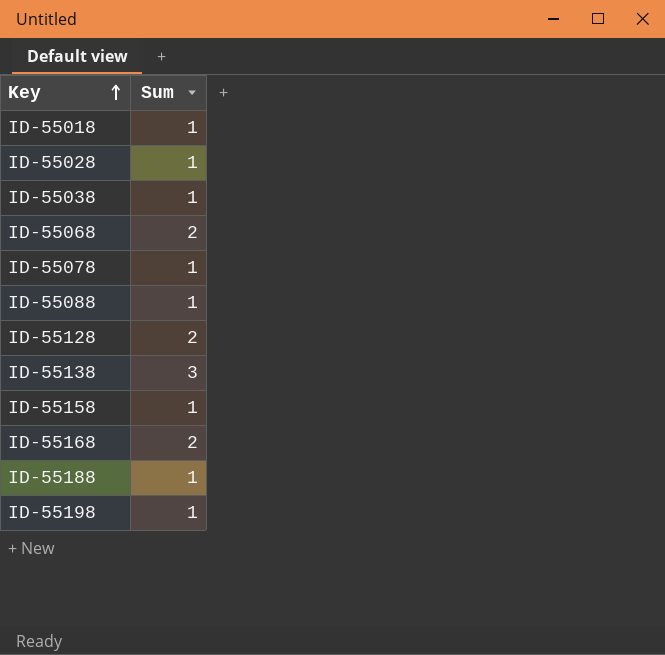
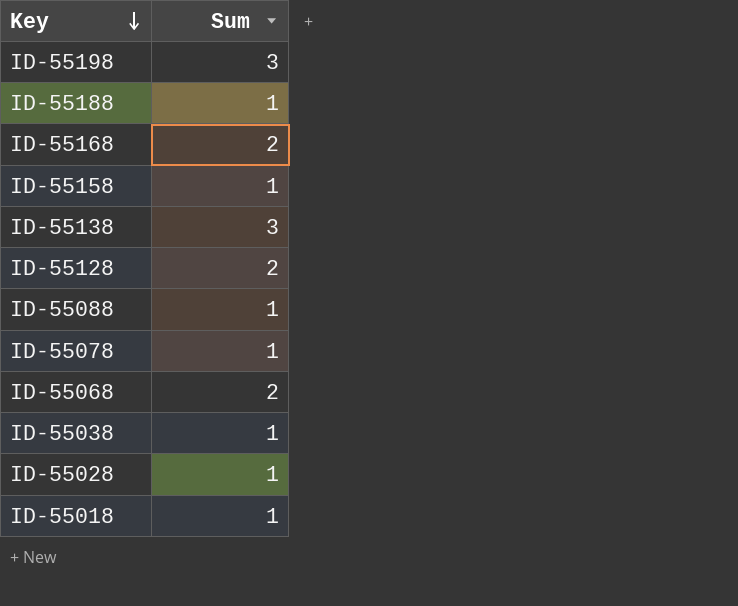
row order: Key ascending -> Key descending
ID-55198 | Sum: 1 -> 3

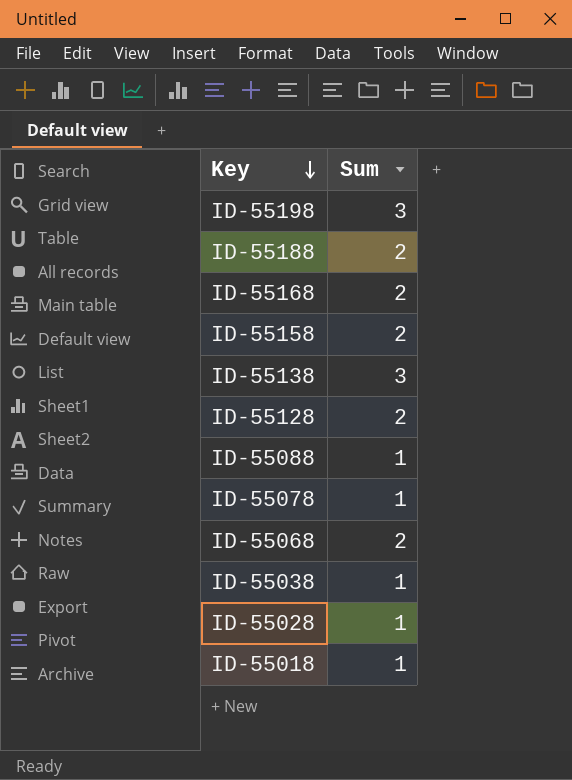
ID-55188 | Sum: 1 -> 2
ID-55158 | Sum: 1 -> 2

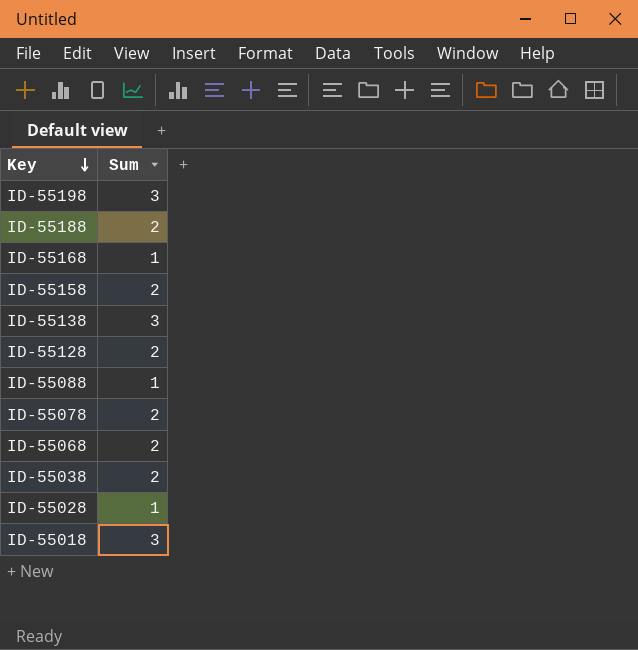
ID-55168 | Sum: 2 -> 1
ID-55078 | Sum: 1 -> 2
ID-55038 | Sum: 1 -> 2
ID-55018 | Sum: 1 -> 3

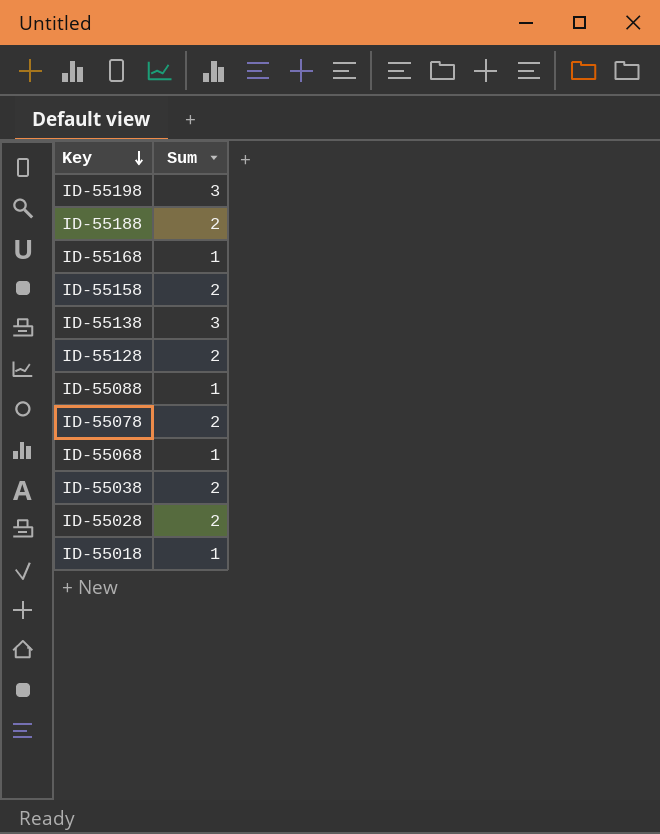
ID-55068 | Sum: 2 -> 1
ID-55028 | Sum: 1 -> 2
ID-55018 | Sum: 3 -> 1

